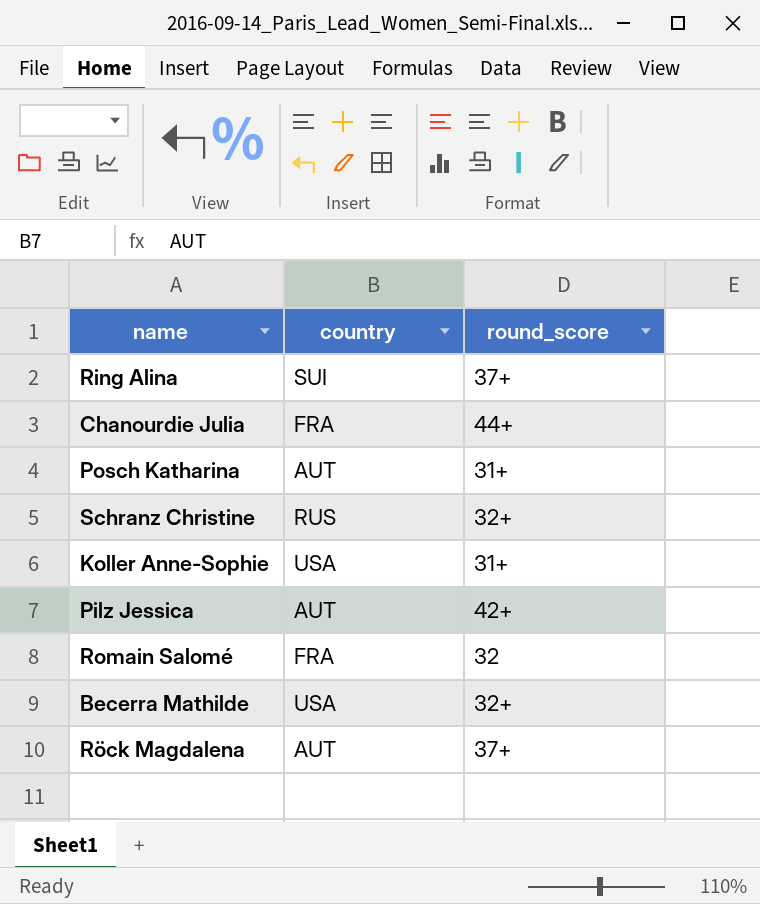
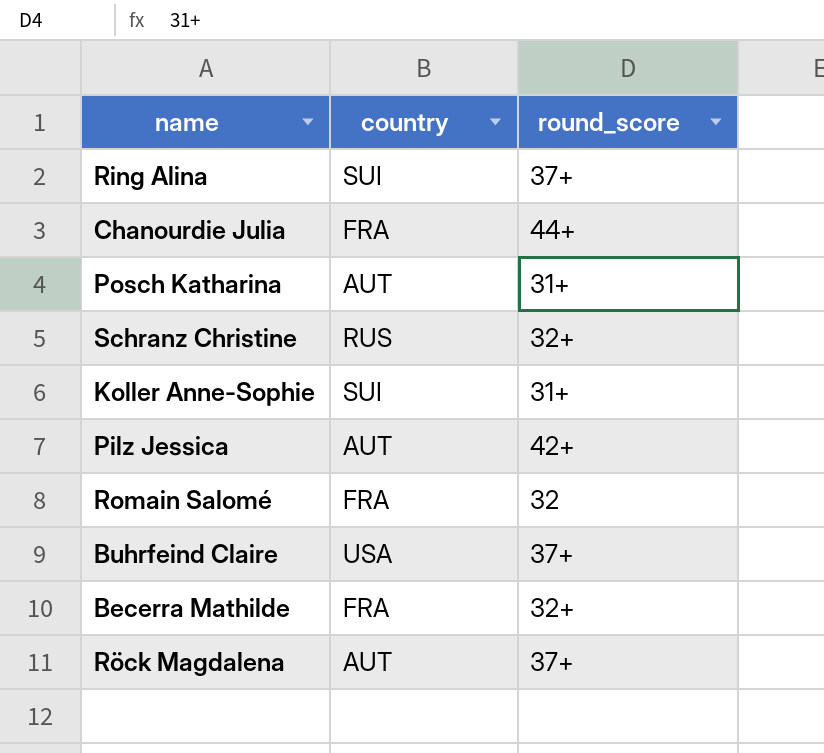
Koller Anne-Sophie | country: USA -> SUI
row Buhrfeind Claire: none -> USA | 37+
Becerra Mathilde | country: USA -> FRA

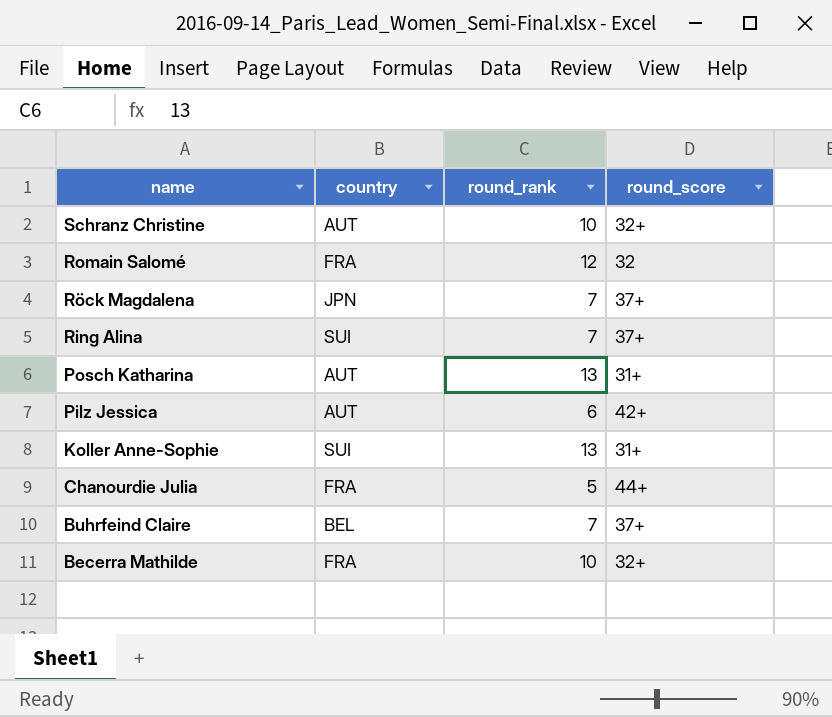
row order: none -> name descending
column round_rank | position: none -> 3
Schranz Christine | country: RUS -> AUT
Röck Magdalena | country: AUT -> JPN
Buhrfeind Claire | country: USA -> BEL

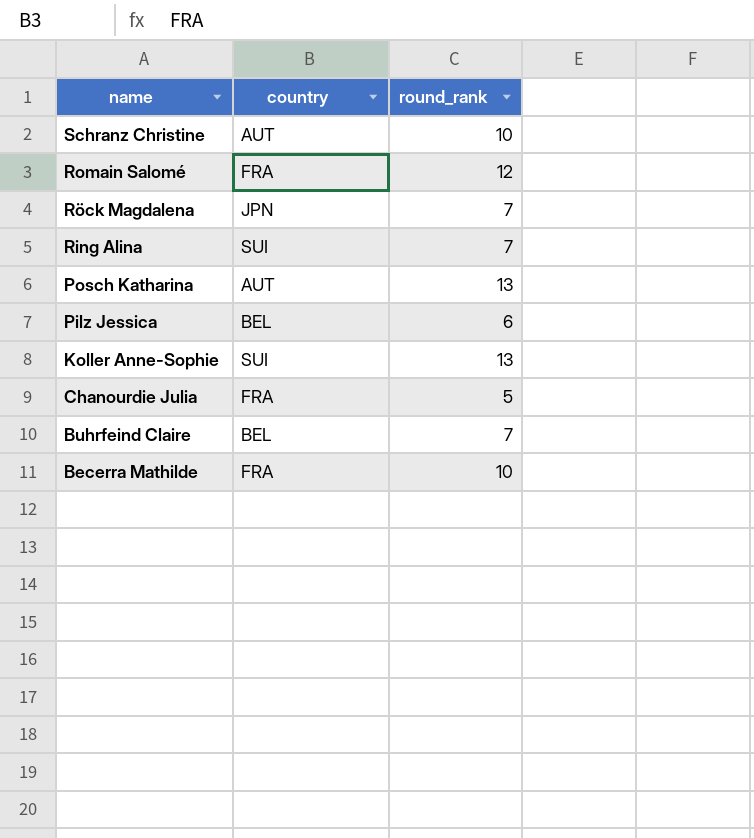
column round_score | position: 4 -> none
Pilz Jessica | country: AUT -> BEL

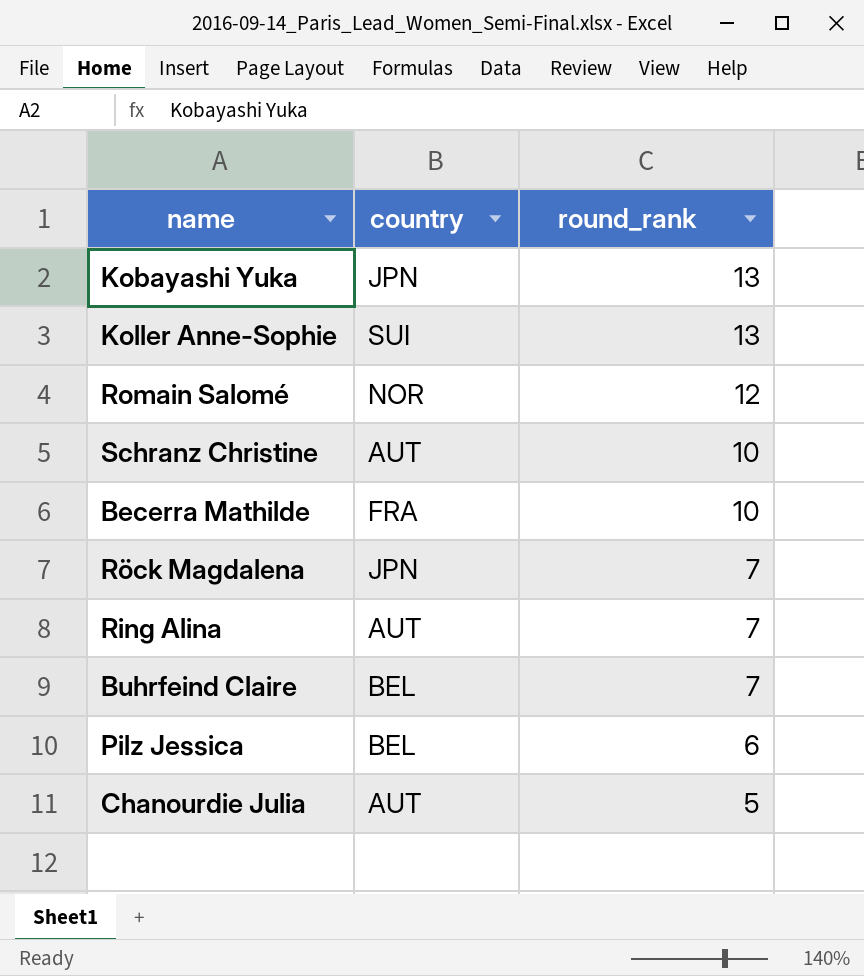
row order: name descending -> round_rank descending
row Posch Katharina: AUT | 13 -> none
row Kobayashi Yuka: none -> JPN | 13
Romain Salomé | country: FRA -> NOR
Ring Alina | country: SUI -> AUT
Chanourdie Julia | country: FRA -> AUT

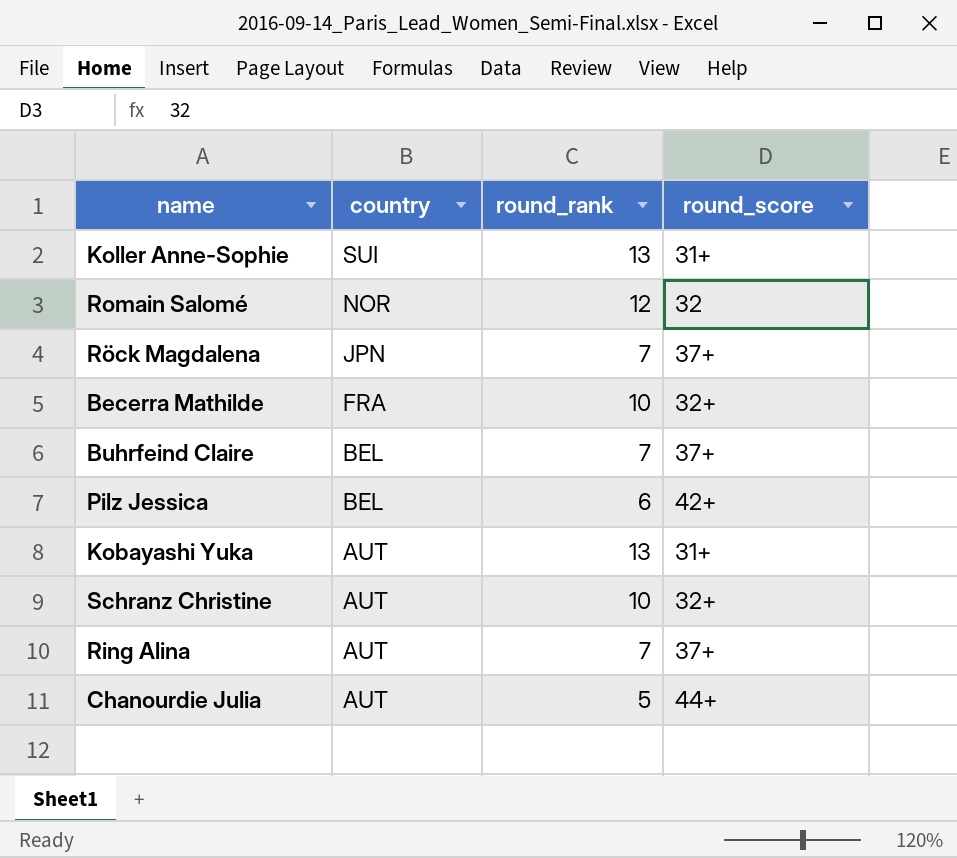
row order: round_rank descending -> country descending
column round_score | position: none -> 4
Kobayashi Yuka | country: JPN -> AUT

